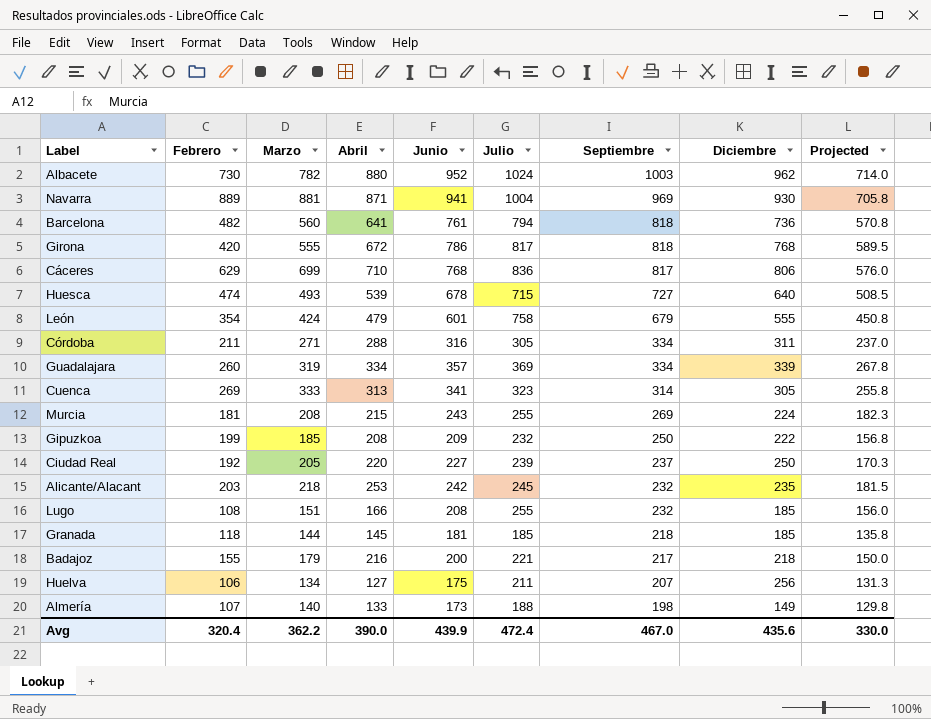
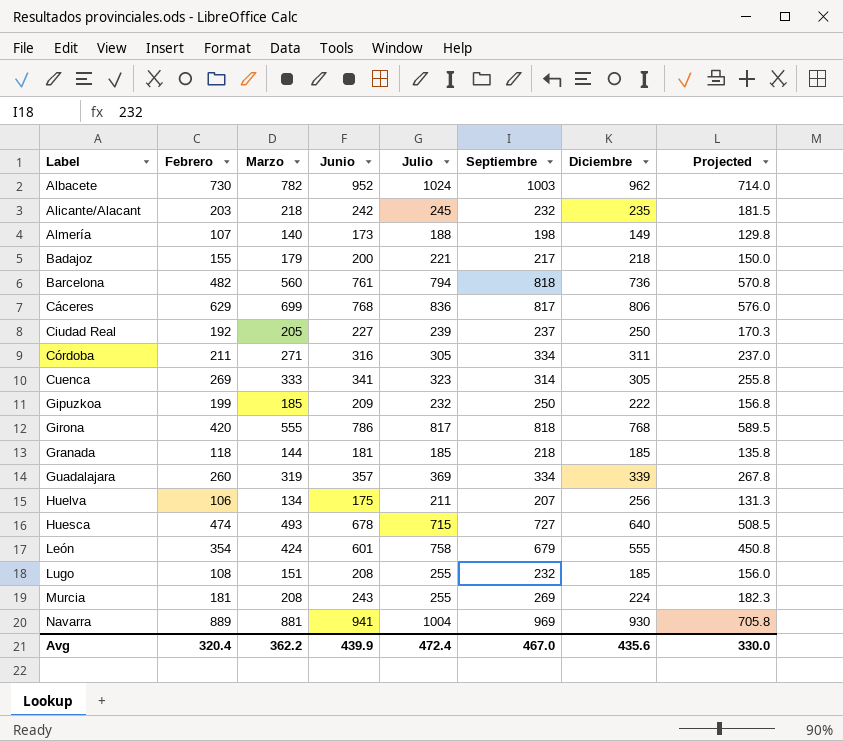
row order: Septiembre descending -> Label ascending
column Abril | position: 4 -> none

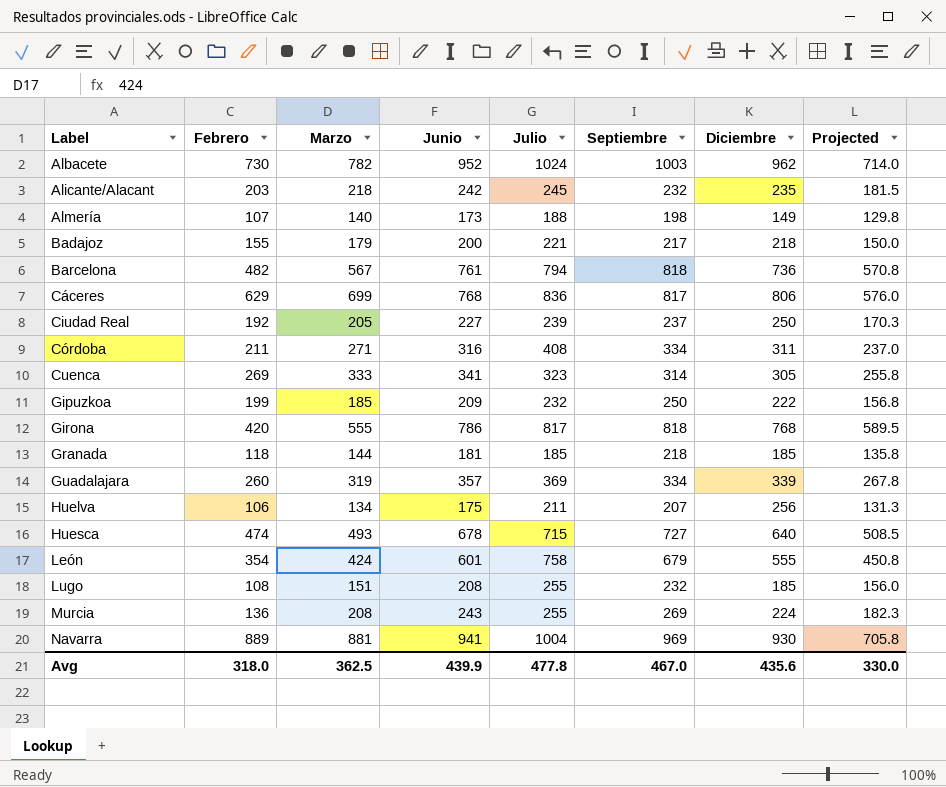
Barcelona | Marzo: 560 -> 567
Córdoba | Julio: 305 -> 408
Murcia | Febrero: 181 -> 136
Avg | Febrero: 320.4 -> 318.0
Avg | Marzo: 362.2 -> 362.5
Avg | Julio: 472.4 -> 477.8

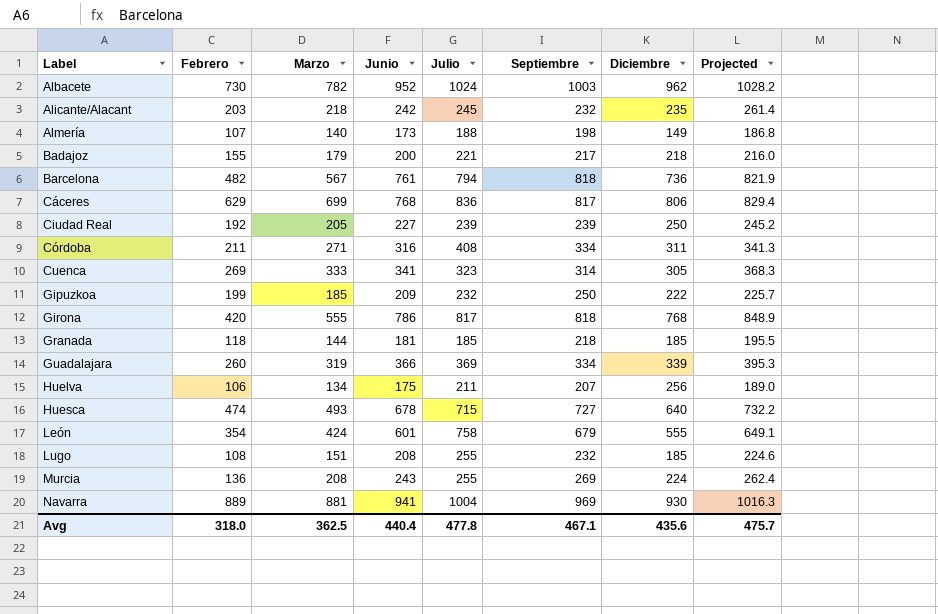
column Projected | formula: [Junio] * 0.75 -> [Junio] * 1.08
Ciudad Real | Septiembre: 237 -> 239
Guadalajara | Junio: 357 -> 366
Avg | Junio: 439.9 -> 440.4
Avg | Septiembre: 467.0 -> 467.1
Avg | Projected: 330.0 -> 475.7

